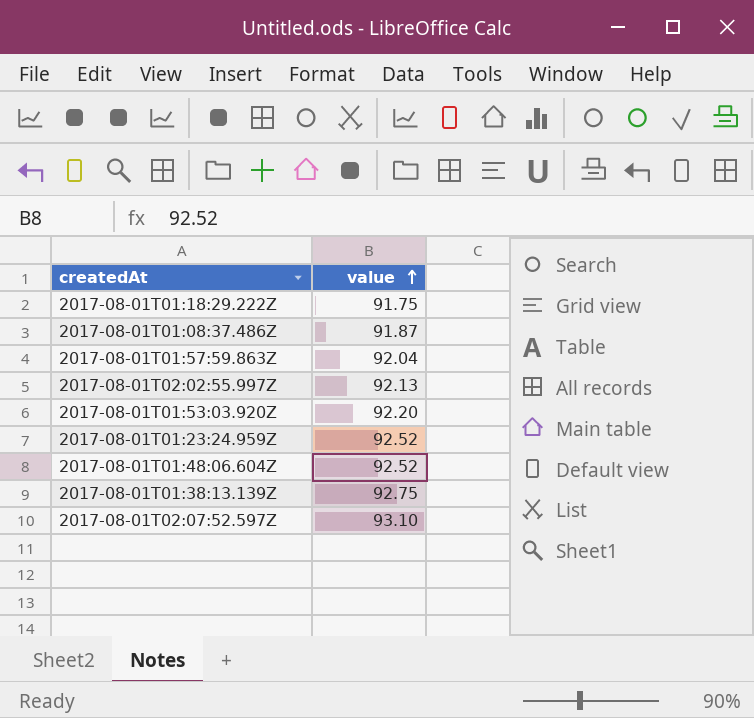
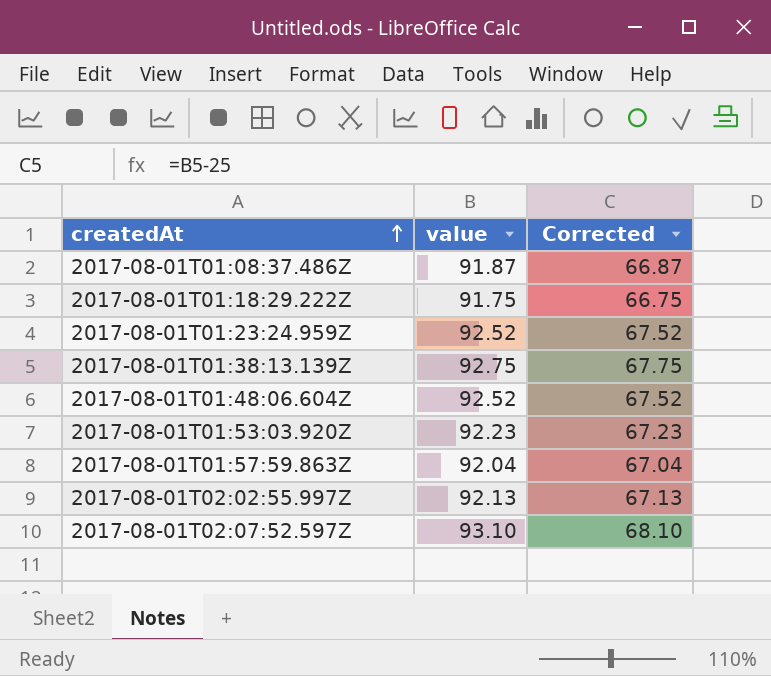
row order: value ascending -> createdAt ascending
column Corrected | formula: none -> [value] - 25
2017-08-01T01:53:03.920Z | value: 92.20 -> 92.23

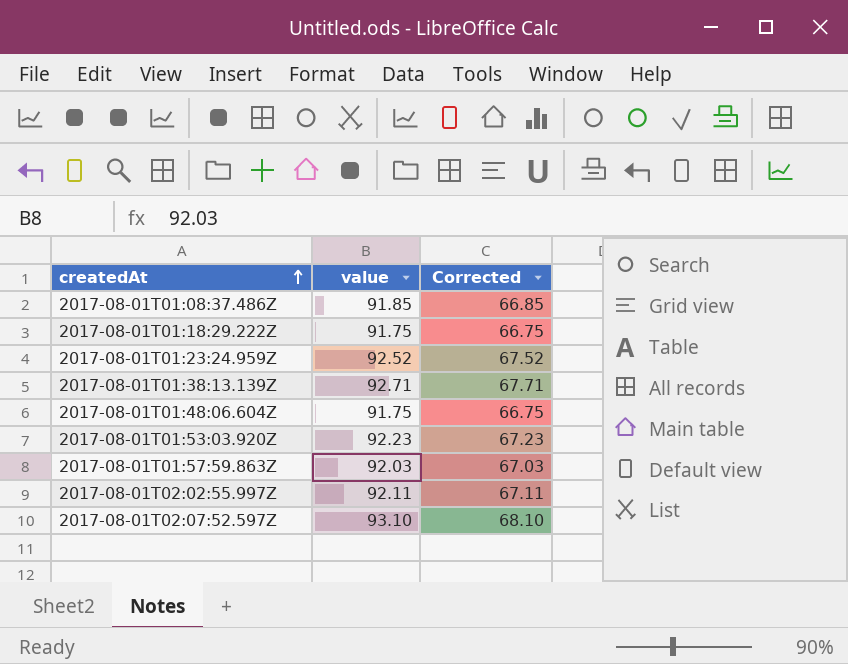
2017-08-01T01:08:37.486Z | value: 91.87 -> 91.85
2017-08-01T01:08:37.486Z | Corrected: 66.87 -> 66.85
2017-08-01T01:38:13.139Z | value: 92.75 -> 92.71
2017-08-01T01:38:13.139Z | Corrected: 67.75 -> 67.71
2017-08-01T01:48:06.604Z | value: 92.52 -> 91.75
2017-08-01T01:48:06.604Z | Corrected: 67.52 -> 66.75
2017-08-01T01:57:59.863Z | value: 92.04 -> 92.03
2017-08-01T01:57:59.863Z | Corrected: 67.04 -> 67.03
2017-08-01T02:02:55.997Z | value: 92.13 -> 92.11
2017-08-01T02:02:55.997Z | Corrected: 67.13 -> 67.11

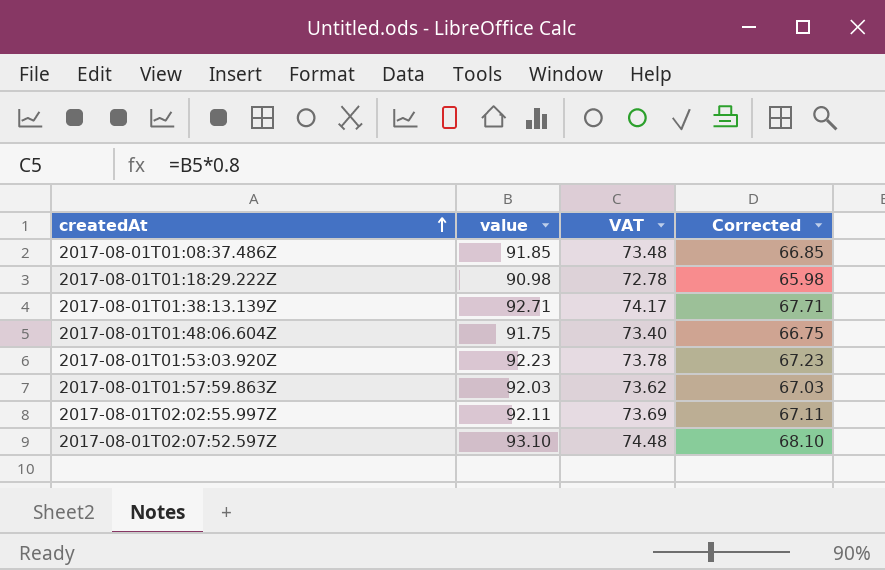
column VAT | formula: none -> [value] * 0.8
row 2017-08-01T01:23:24.959Z: 92.52 | 67.52 -> none
2017-08-01T01:18:29.222Z | value: 91.75 -> 90.98
2017-08-01T01:18:29.222Z | Corrected: 66.75 -> 65.98

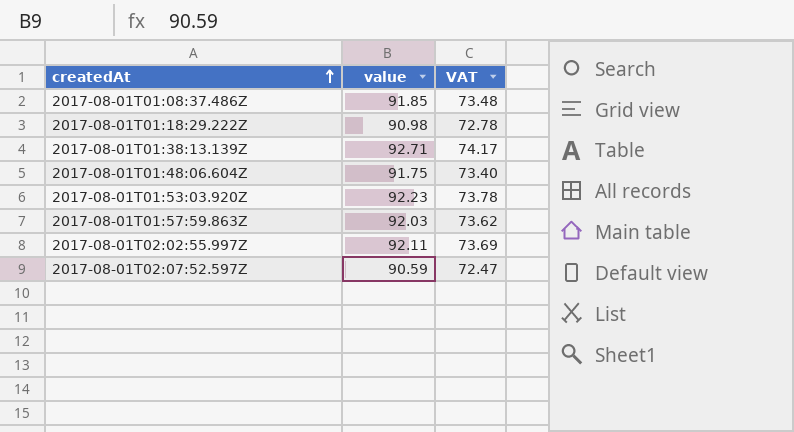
column Corrected | formula: [value] - 25 -> none
2017-08-01T02:07:52.597Z | value: 93.10 -> 90.59
2017-08-01T02:07:52.597Z | VAT: 74.48 -> 72.47

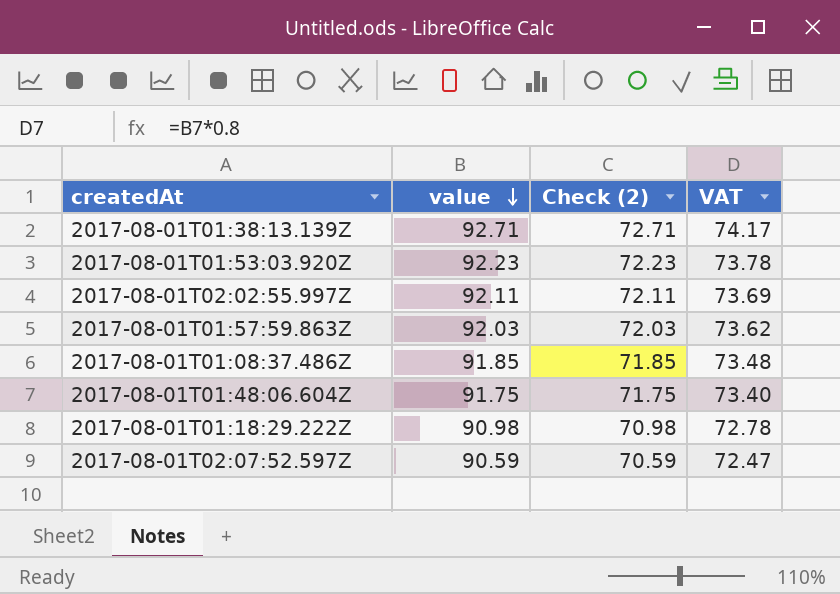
row order: createdAt ascending -> value descending
column Check (2) | formula: none -> [value] - 20

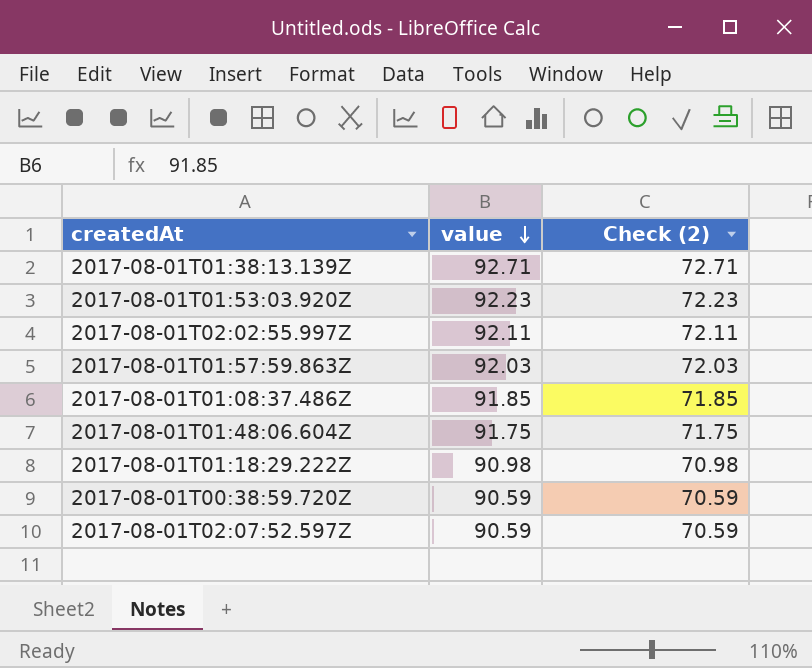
column VAT | formula: [value] * 0.8 -> none
row 2017-08-01T00:38:59.720Z: none -> 90.59 | 70.59

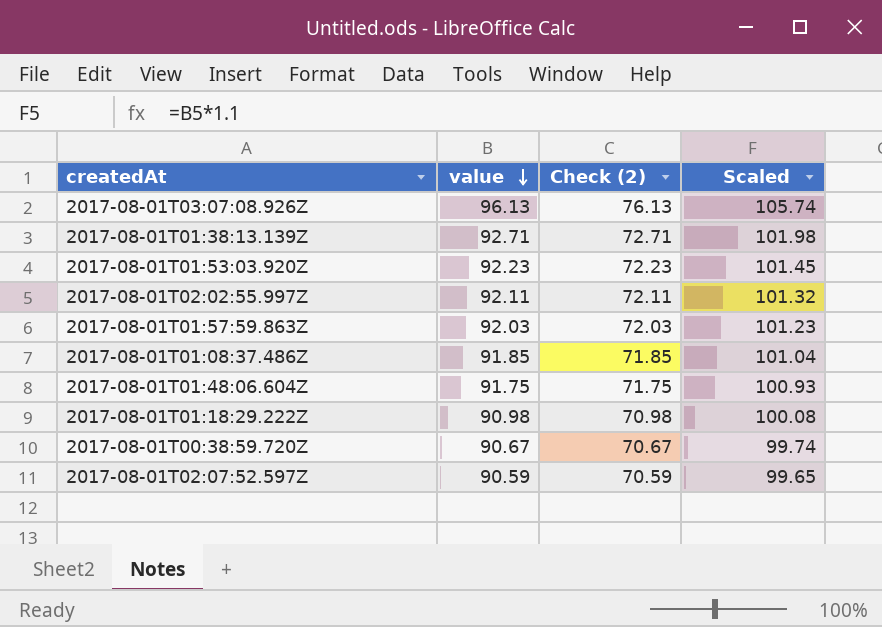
column Scaled | formula: none -> [value] * 1.1
row 2017-08-01T03:07:08.926Z: none -> 96.13 | 76.13 | 105.74
2017-08-01T00:38:59.720Z | value: 90.59 -> 90.67
2017-08-01T00:38:59.720Z | Check (2): 70.59 -> 70.67

